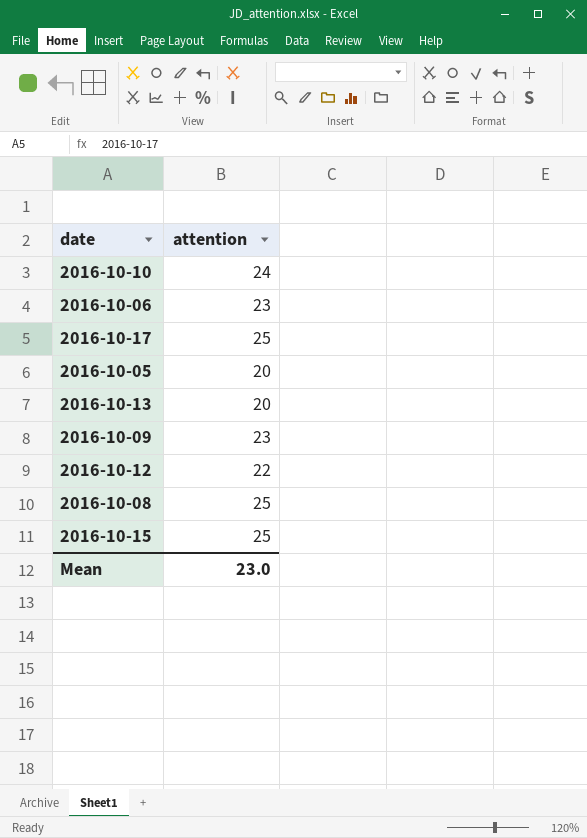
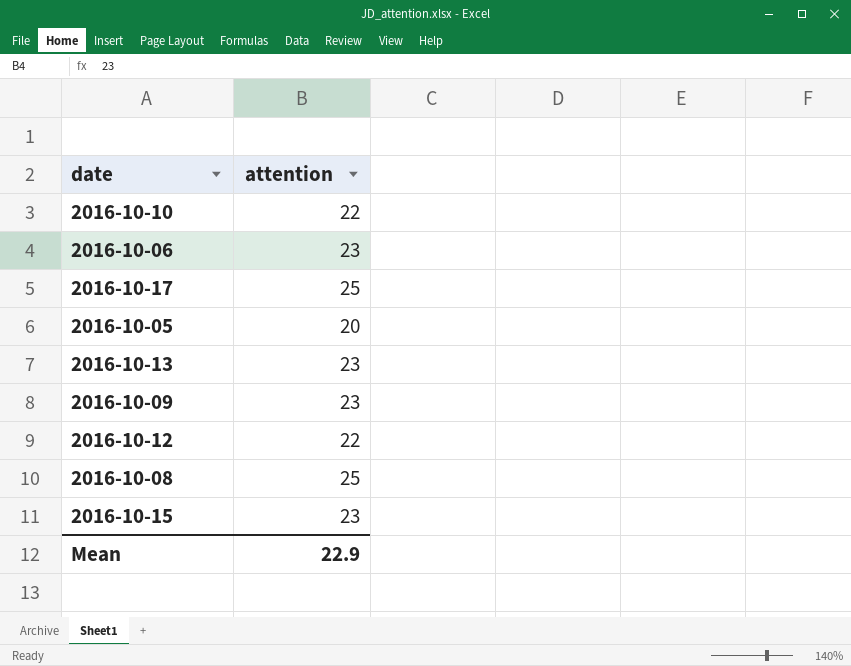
2016-10-10 | attention: 24 -> 22
2016-10-13 | attention: 20 -> 23
2016-10-15 | attention: 25 -> 23
Mean | attention: 23.0 -> 22.9

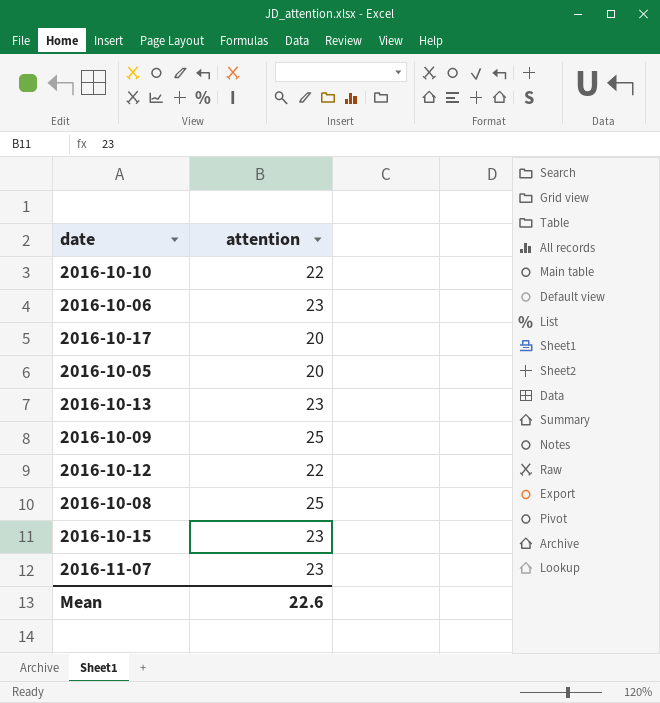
2016-10-17 | attention: 25 -> 20
2016-10-09 | attention: 23 -> 25
row 2016-11-07: none -> 23
Mean | attention: 22.9 -> 22.6

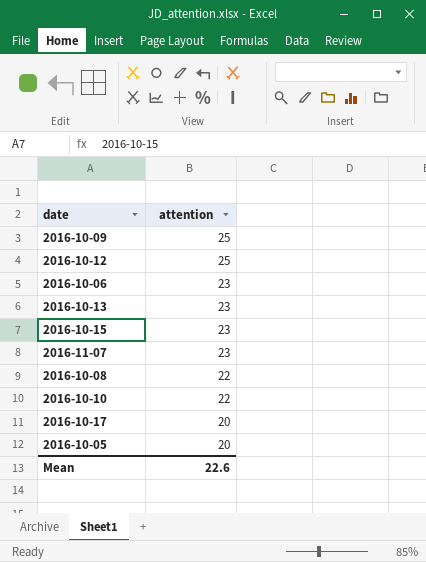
row order: none -> attention descending
2016-10-12 | attention: 22 -> 25
2016-10-08 | attention: 25 -> 22

